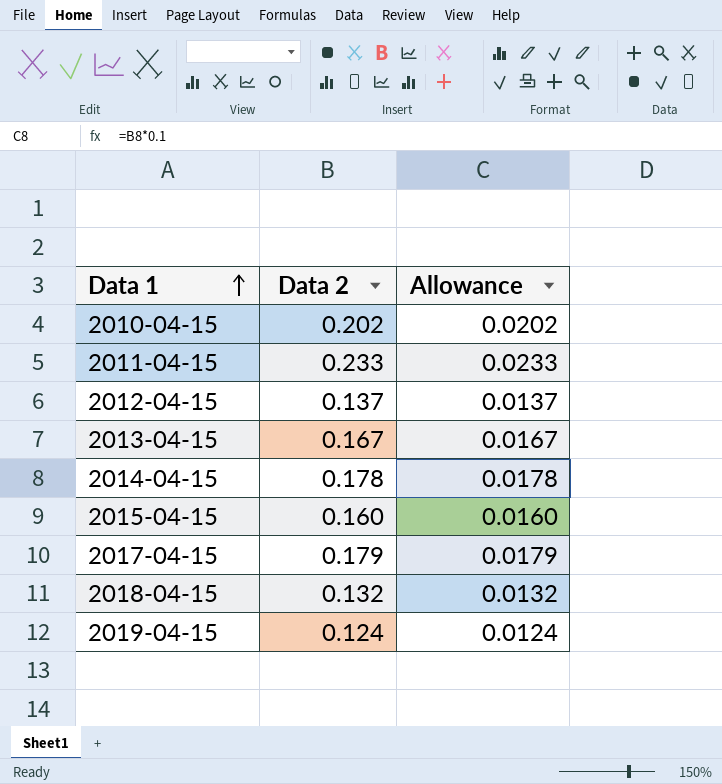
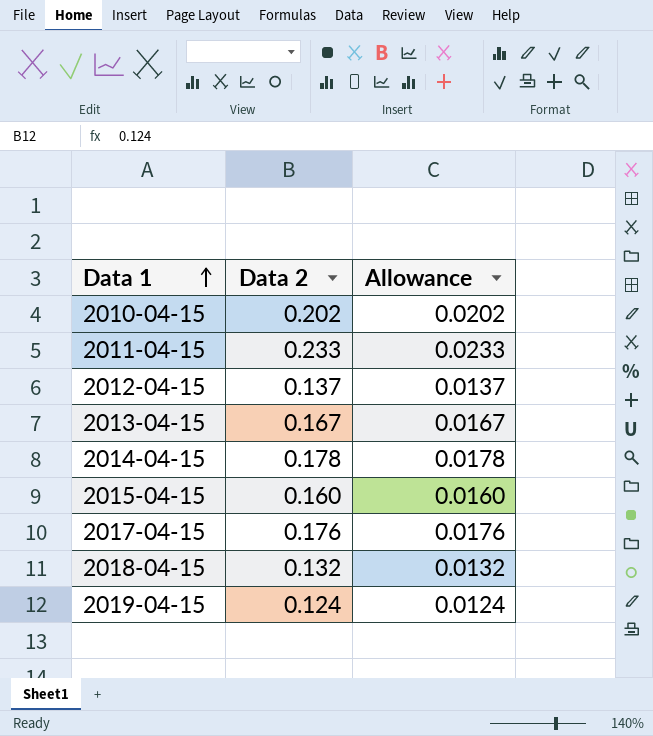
2017-04-15 | Data 2: 0.179 -> 0.176
2017-04-15 | Allowance: 0.0179 -> 0.0176

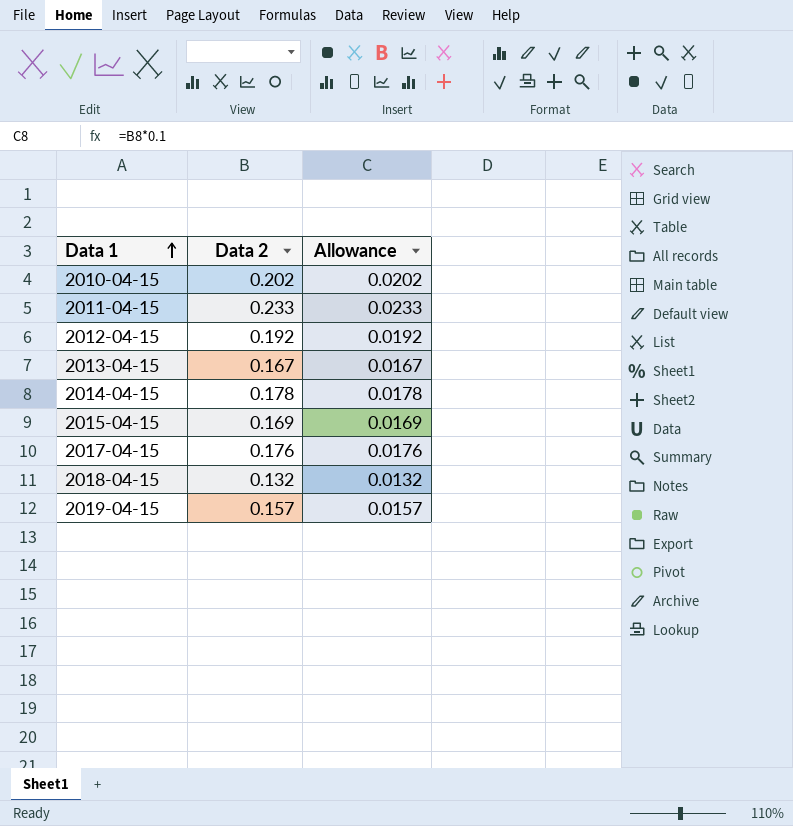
2012-04-15 | Data 2: 0.137 -> 0.192
2012-04-15 | Allowance: 0.0137 -> 0.0192
2015-04-15 | Data 2: 0.160 -> 0.169
2015-04-15 | Allowance: 0.0160 -> 0.0169
2019-04-15 | Data 2: 0.124 -> 0.157
2019-04-15 | Allowance: 0.0124 -> 0.0157

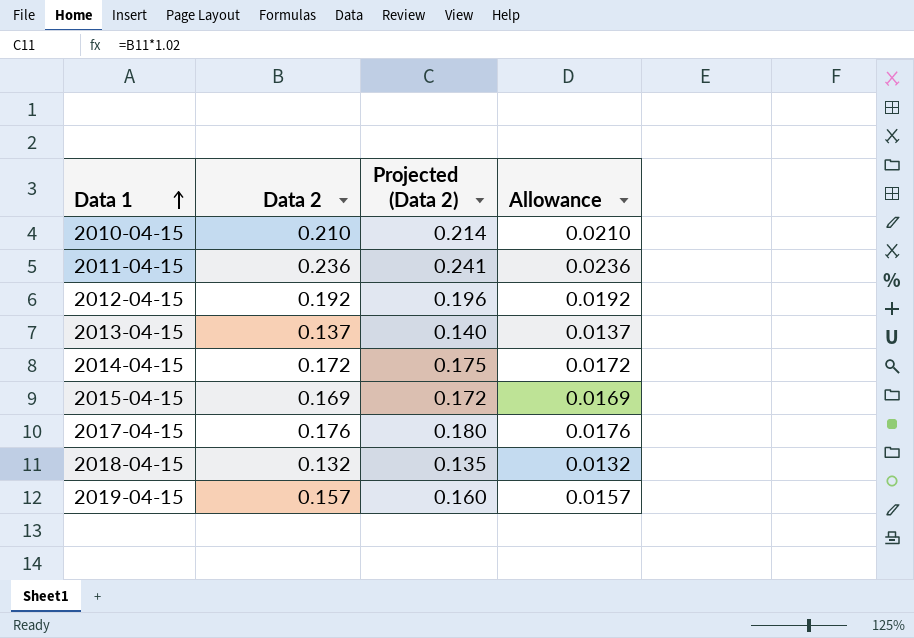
column Projected (Data 2) | formula: none -> [Data 2] * 1.02
2010-04-15 | Data 2: 0.202 -> 0.210
2010-04-15 | Allowance: 0.0202 -> 0.0210
2011-04-15 | Data 2: 0.233 -> 0.236
2011-04-15 | Allowance: 0.0233 -> 0.0236
2013-04-15 | Data 2: 0.167 -> 0.137
2013-04-15 | Allowance: 0.0167 -> 0.0137
2014-04-15 | Data 2: 0.178 -> 0.172
2014-04-15 | Allowance: 0.0178 -> 0.0172

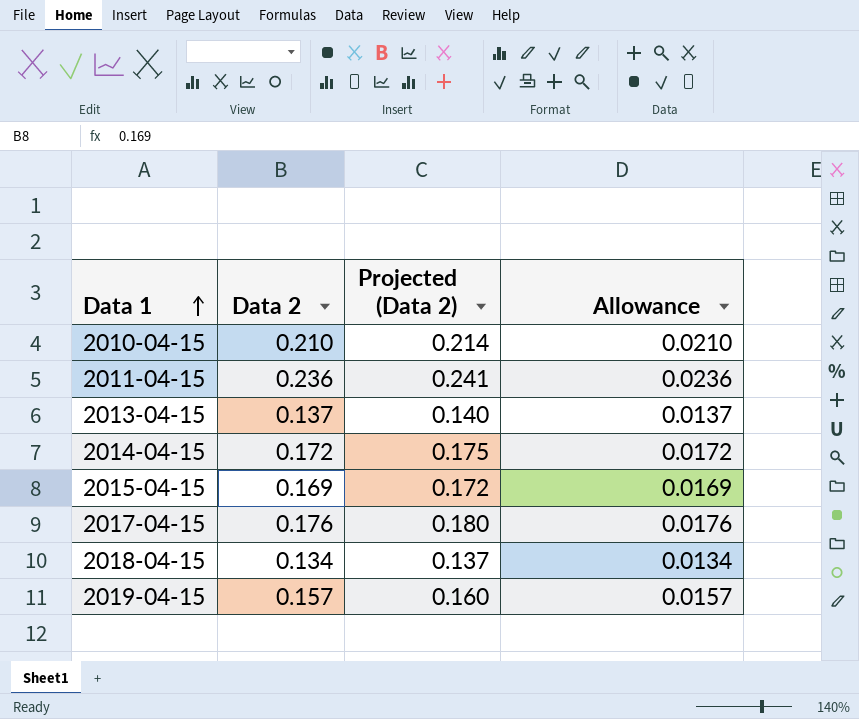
row 2012-04-15: 0.192 | 0.196 | 0.0192 -> none
2018-04-15 | Data 2: 0.132 -> 0.134
2018-04-15 | Projected (Data 2): 0.135 -> 0.137
2018-04-15 | Allowance: 0.0132 -> 0.0134

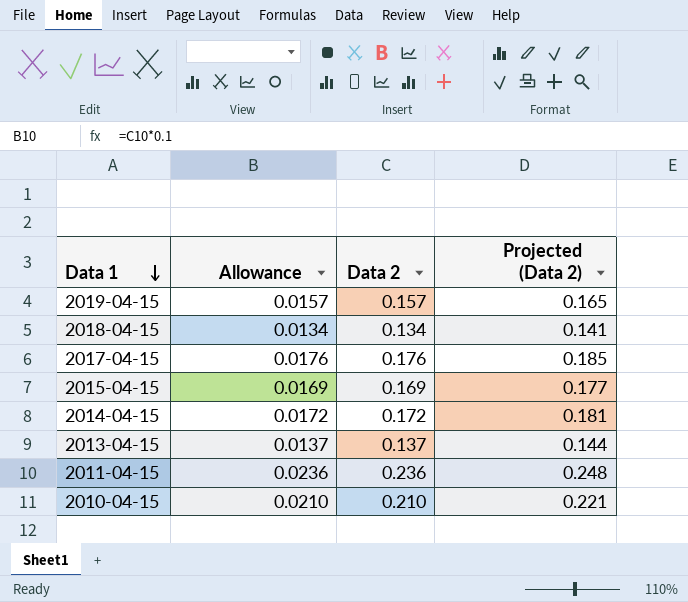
row order: Data 1 ascending -> Data 1 descending
column Allowance | position: 4 -> 2
column Projected (Data 2) | formula: [Data 2] * 1.02 -> [Data 2] * 1.05

